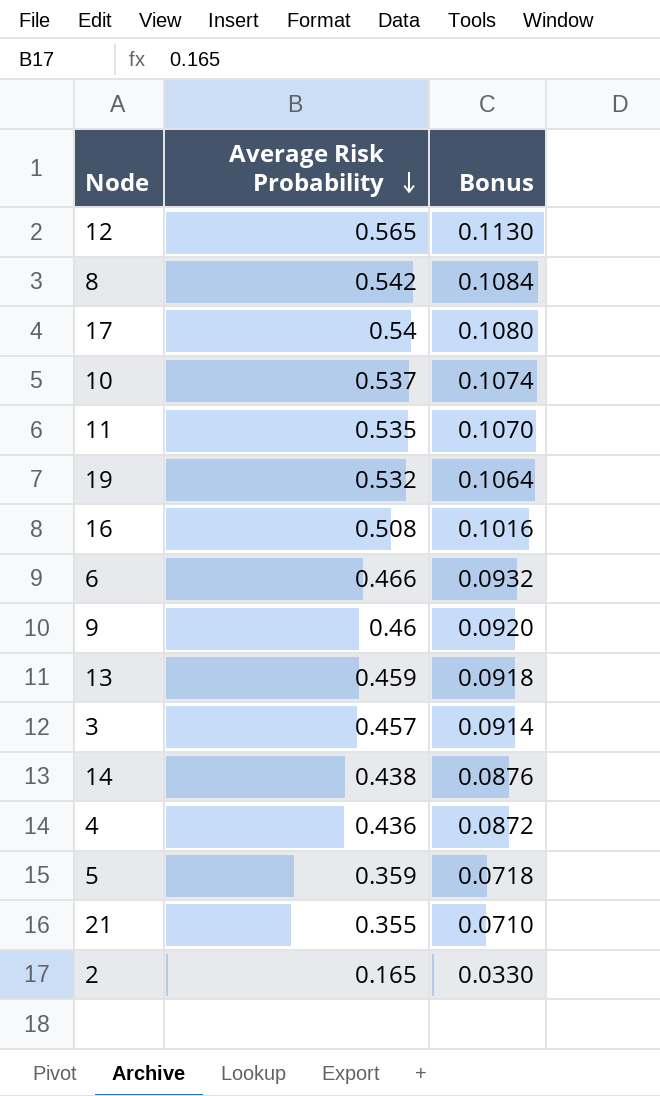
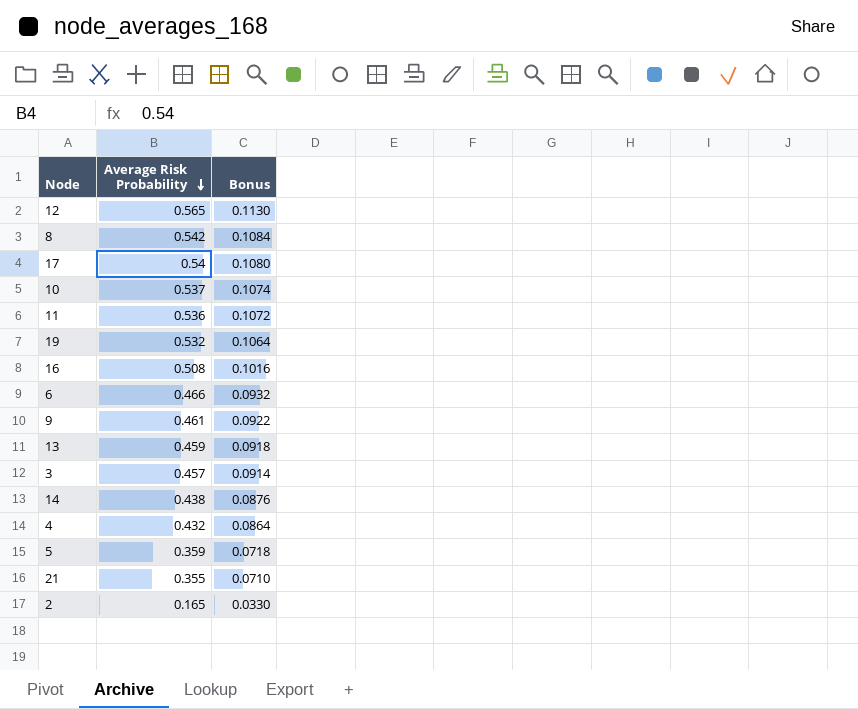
11 | Average Risk Probability: 0.535 -> 0.536
11 | Bonus: 0.1070 -> 0.1072
9 | Average Risk Probability: 0.46 -> 0.461
9 | Bonus: 0.0920 -> 0.0922
4 | Average Risk Probability: 0.436 -> 0.432
4 | Bonus: 0.0872 -> 0.0864

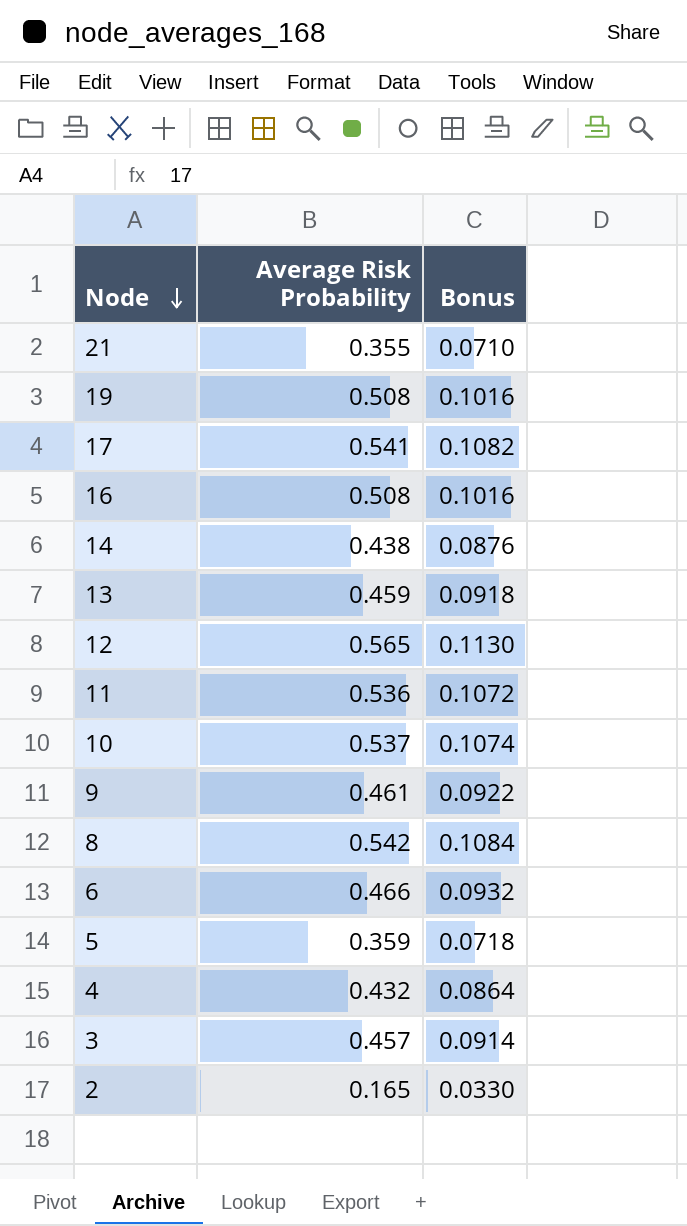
row order: Average Risk Probability descending -> Node descending
19 | Average Risk Probability: 0.532 -> 0.508
19 | Bonus: 0.1064 -> 0.1016
17 | Average Risk Probability: 0.54 -> 0.541
17 | Bonus: 0.1080 -> 0.1082

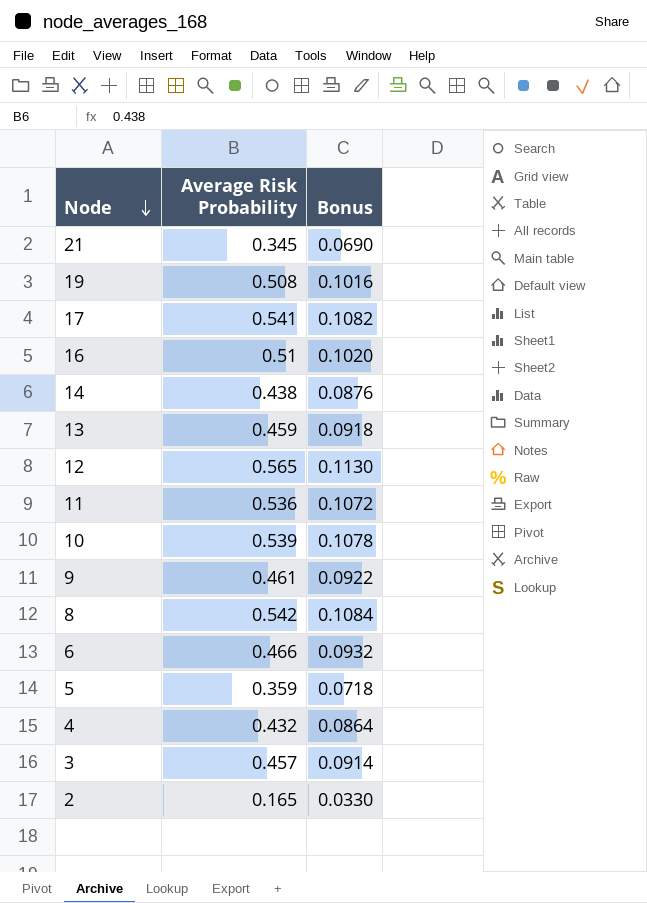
21 | Average Risk Probability: 0.355 -> 0.345
21 | Bonus: 0.0710 -> 0.0690
16 | Average Risk Probability: 0.508 -> 0.51
16 | Bonus: 0.1016 -> 0.1020
10 | Average Risk Probability: 0.537 -> 0.539
10 | Bonus: 0.1074 -> 0.1078

